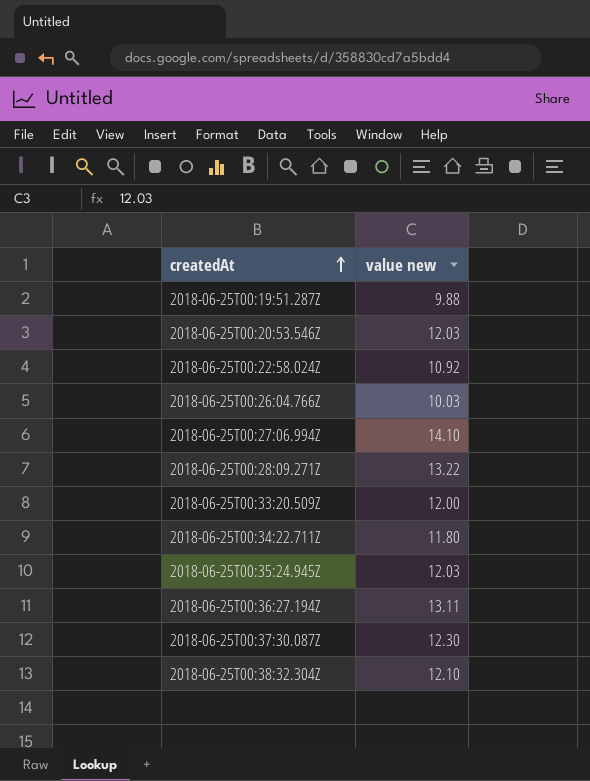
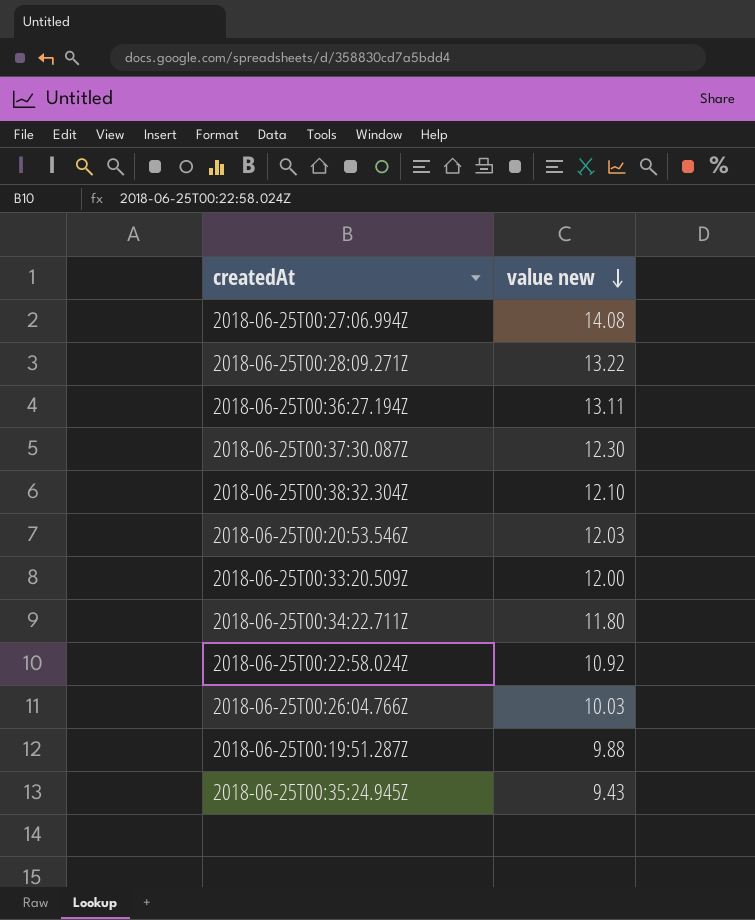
row order: createdAt ascending -> value new descending
2018-06-25T00:27:06.994Z | value new: 14.10 -> 14.08
2018-06-25T00:35:24.945Z | value new: 12.03 -> 9.43

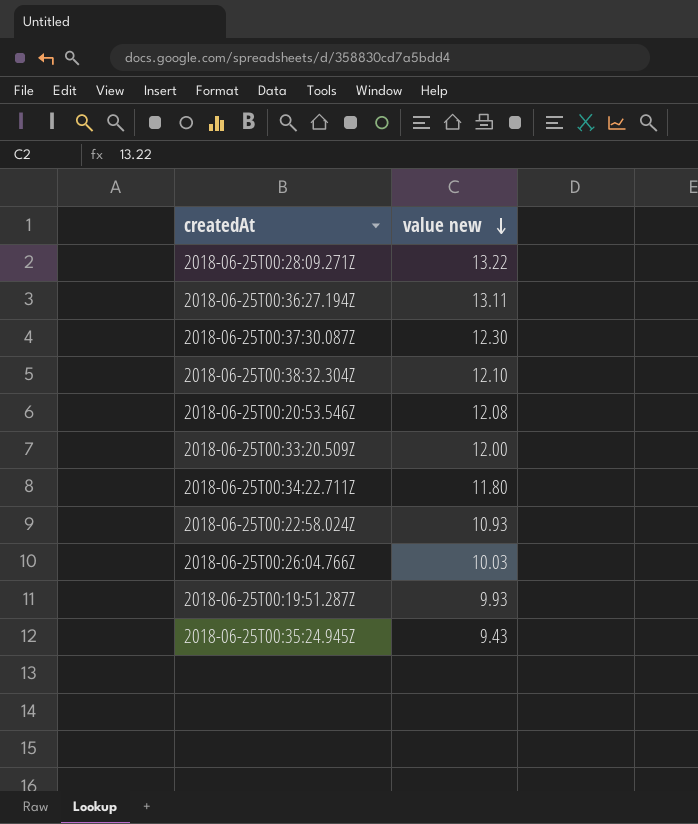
row 2018-06-25T00:27:06.994Z: 14.08 -> none
2018-06-25T00:20:53.546Z | value new: 12.03 -> 12.08
2018-06-25T00:22:58.024Z | value new: 10.92 -> 10.93
2018-06-25T00:19:51.287Z | value new: 9.88 -> 9.93

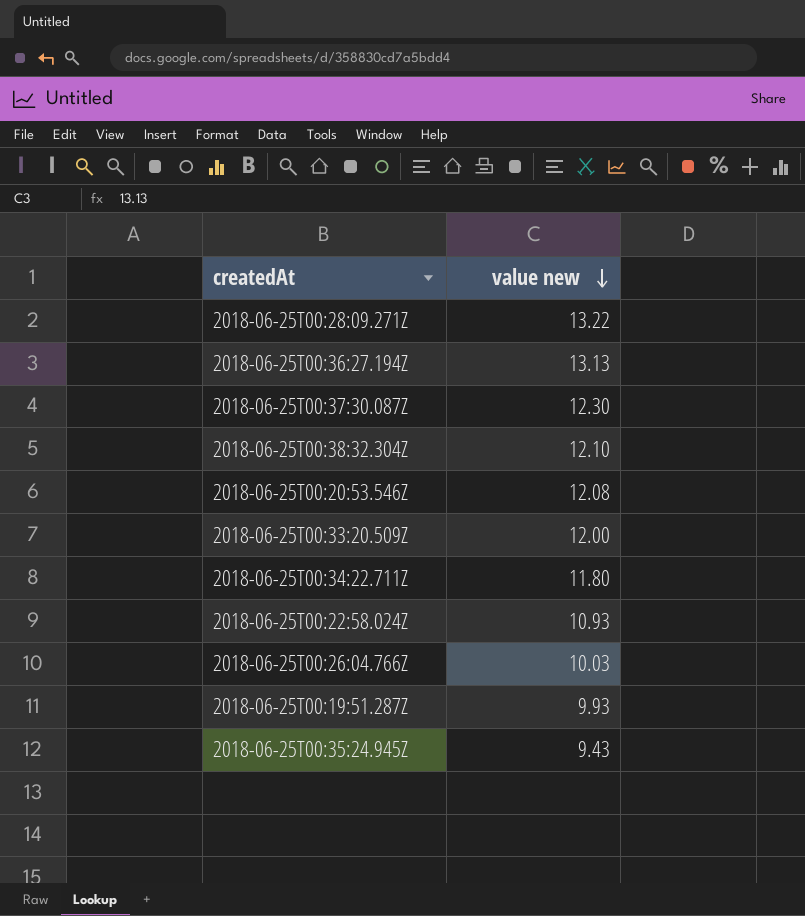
2018-06-25T00:36:27.194Z | value new: 13.11 -> 13.13

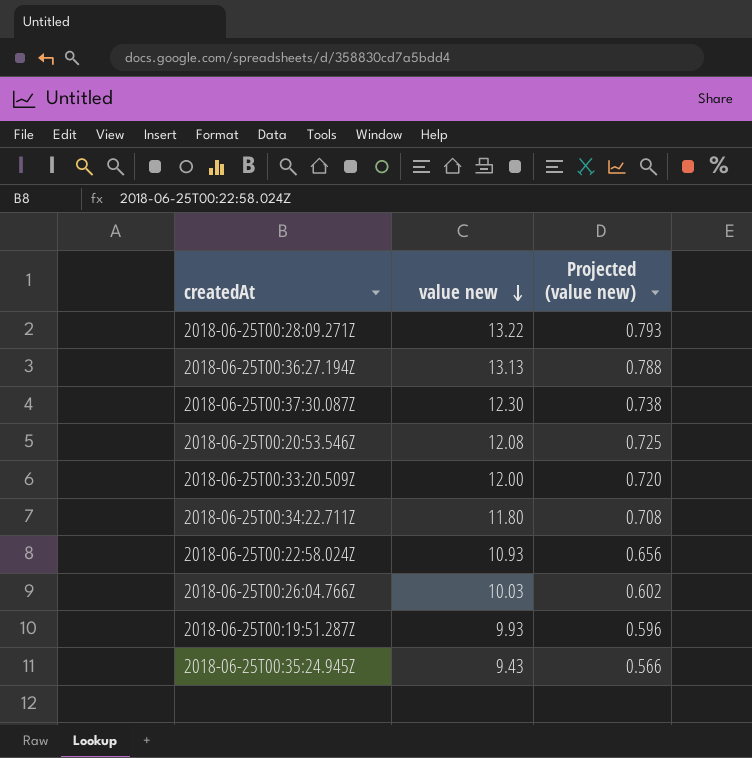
column Projected (value new) | formula: none -> [value new] * 0.06
row 2018-06-25T00:38:32.304Z: 12.10 -> none

